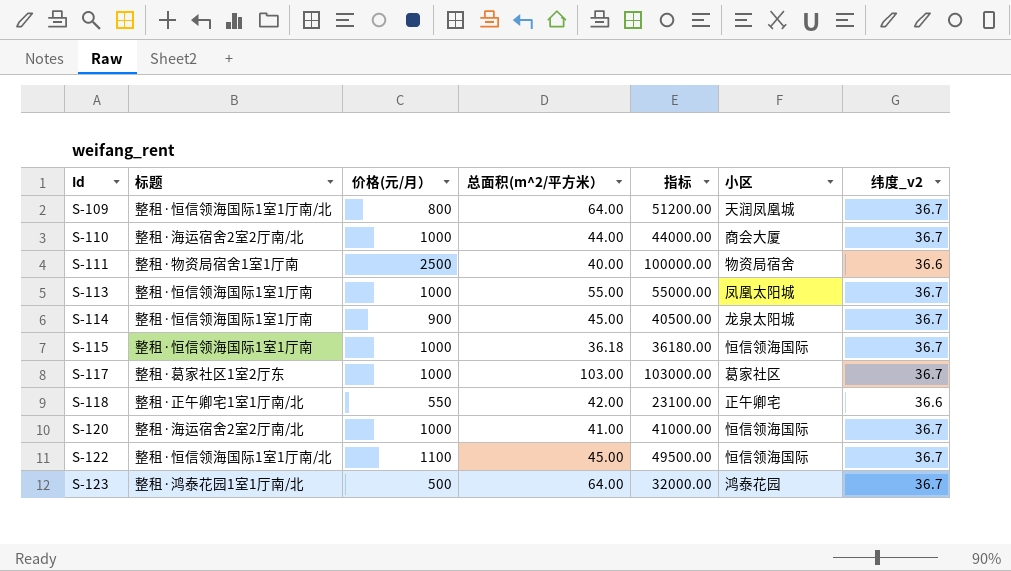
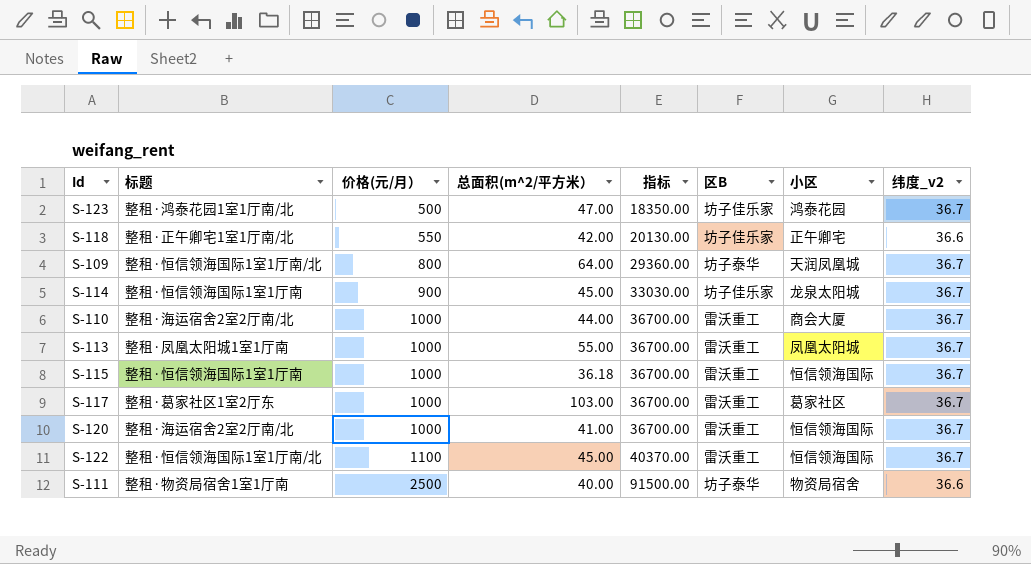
row order: Id ascending -> 价格(元/月） ascending
column 指标 | formula: [价格(元/月）] * [总面积(m^2/平方米）] -> [价格(元/月）] * [纬度_v2]
column 区B | position: none -> 6
S-123 | 总面积(m^2/平方米）: 64.00 -> 47.00
S-113 | 标题: 整租·恒信领海国际1室1厅南 -> 整租·凤凰太阳城1室1厅南

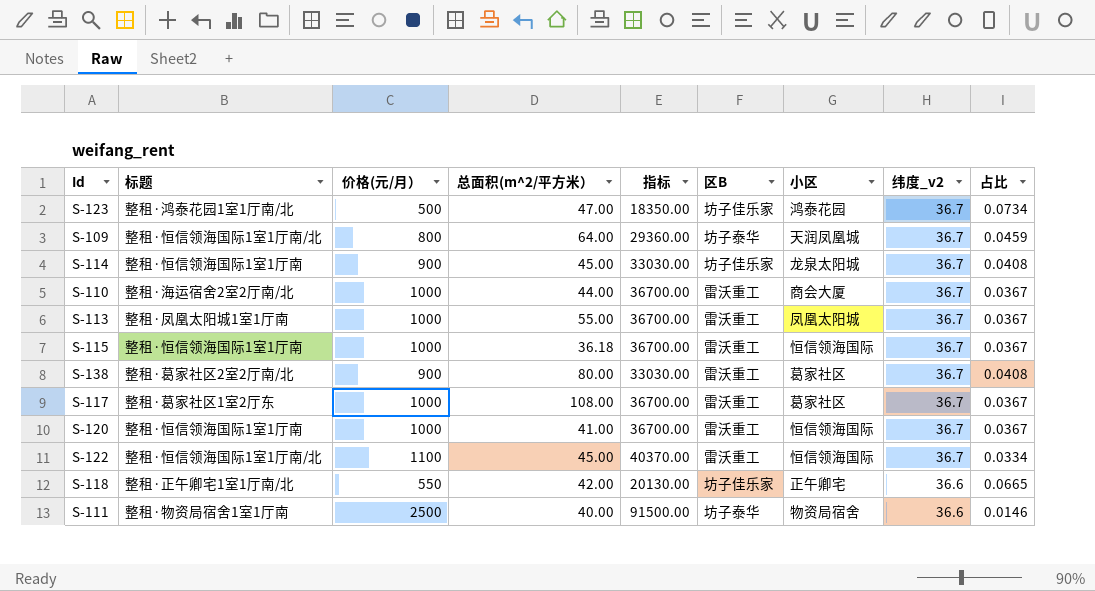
row order: 价格(元/月） ascending -> 纬度_v2 descending
column 占比 | formula: none -> [纬度_v2] / [价格(元/月）]
row S-138: none -> 整租·葛家社区2室2厅南/北 | 900 | 80.00 | 33030.00 | 雷沃重工 | 葛家社区 | 36.7 | 0.0408
S-117 | 总面积(m^2/平方米）: 103.00 -> 108.00
S-120 | 标题: 整租·海运宿舍2室2厅南/北 -> 整租·恒信领海国际1室1厅南

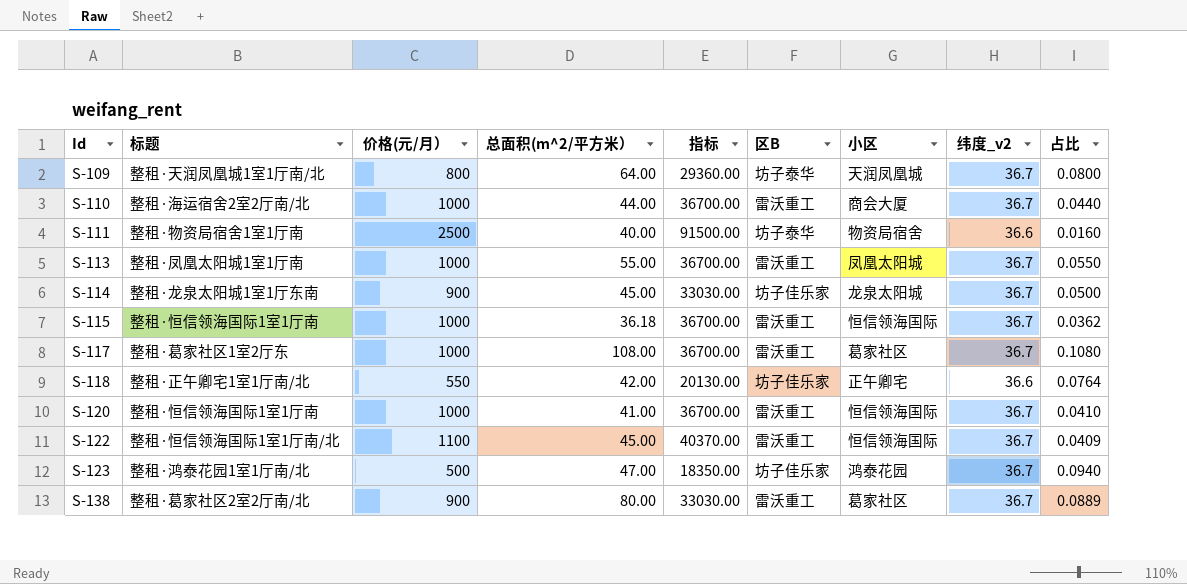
row order: 纬度_v2 descending -> Id ascending
column 占比 | formula: [纬度_v2] / [价格(元/月）] -> [总面积(m^2/平方米）] / [价格(元/月）]
S-109 | 标题: 整租·恒信领海国际1室1厅南/北 -> 整租·天润凤凰城1室1厅南/北
S-114 | 标题: 整租·恒信领海国际1室1厅南 -> 整租·龙泉太阳城1室1厅东南

